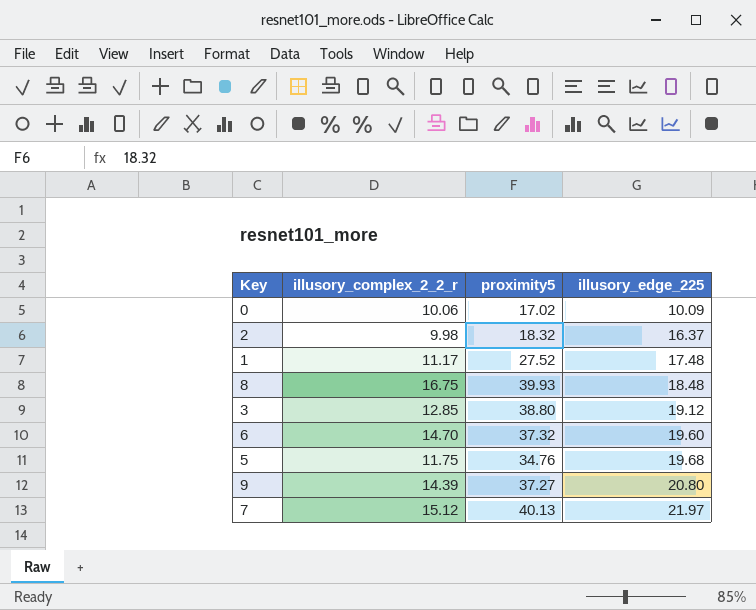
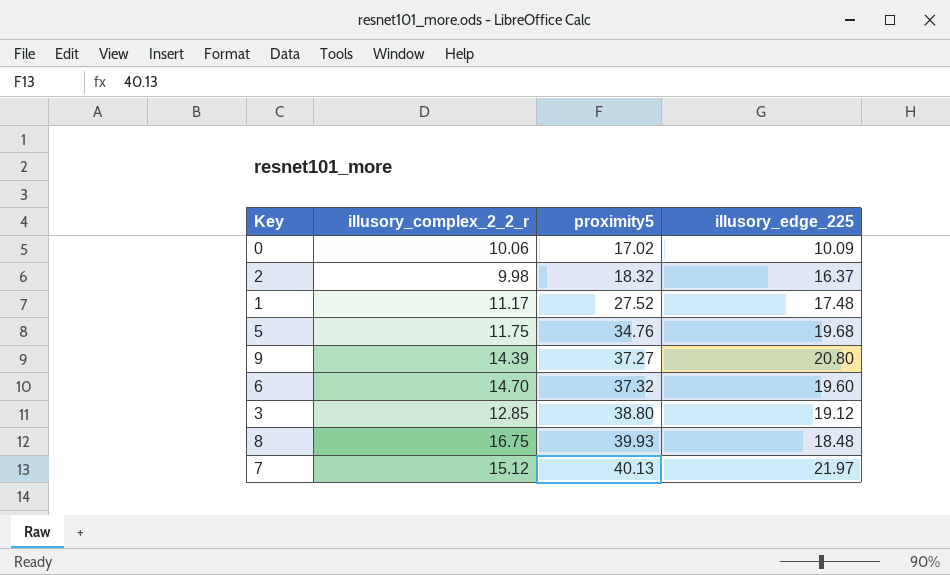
row order: illusory_edge_225 ascending -> proximity5 ascending

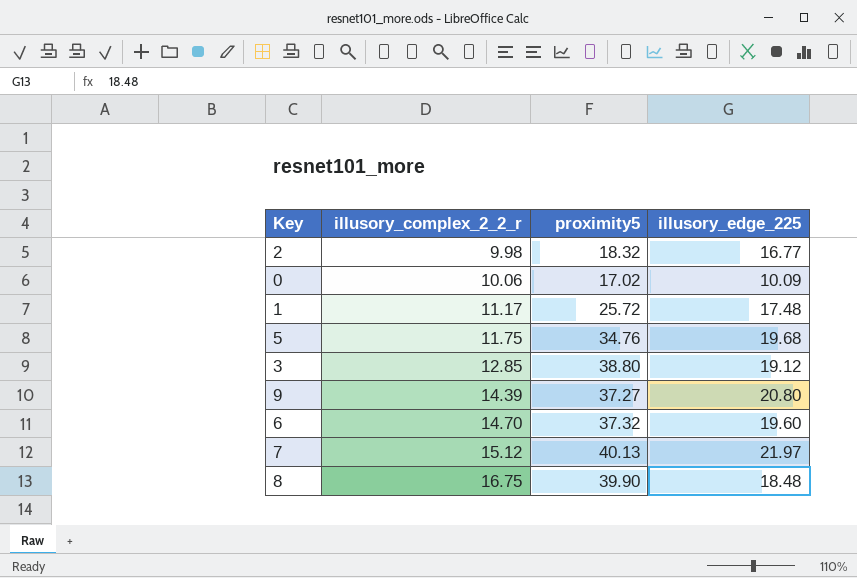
row order: proximity5 ascending -> illusory_complex_2_2_r ascending
2 | illusory_edge_225: 16.37 -> 16.77
1 | proximity5: 27.52 -> 25.72
8 | proximity5: 39.93 -> 39.90

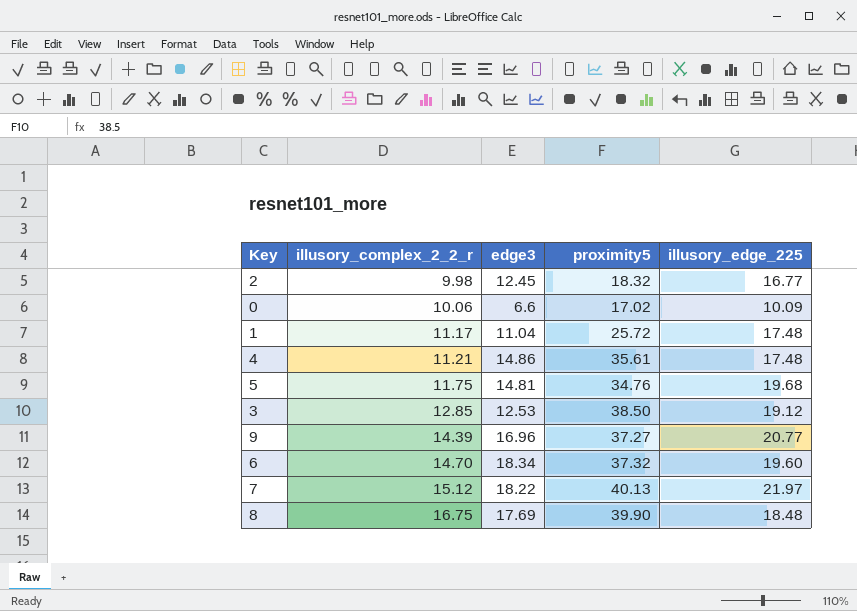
column edge3 | position: none -> 3
row 4: none -> 11.21 | 14.86 | 35.61 | 17.48
3 | proximity5: 38.80 -> 38.50
9 | illusory_edge_225: 20.80 -> 20.77

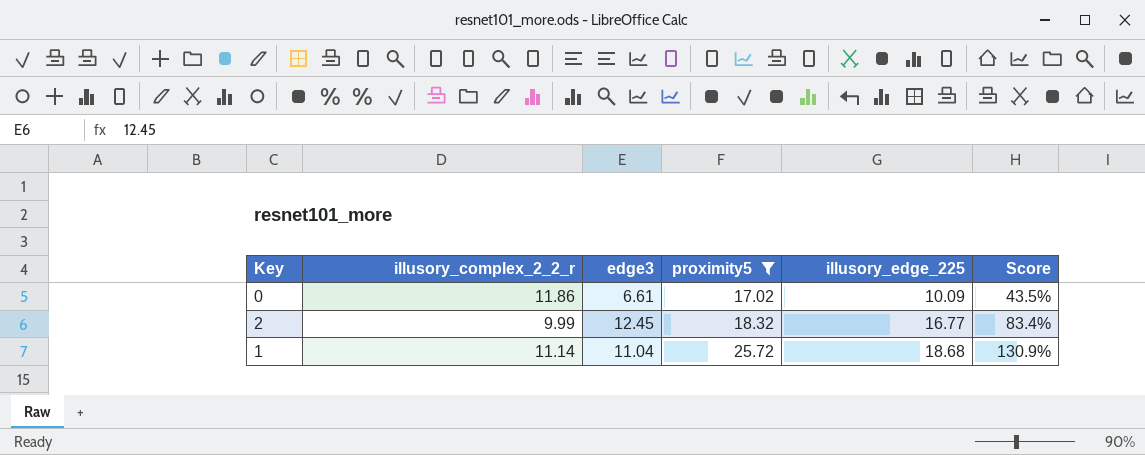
filter: none -> proximity5 <= 25.72
row order: illusory_complex_2_2_r ascending -> proximity5 ascending
column Score | formula: none -> ([proximity5] - [illusory_complex_2_2_r]) / [illusory_complex_2_2_r]
0 | illusory_complex_2_2_r: 10.06 -> 11.86
0 | edge3: 6.6 -> 6.61
2 | illusory_complex_2_2_r: 9.98 -> 9.99
1 | illusory_complex_2_2_r: 11.17 -> 11.14
1 | illusory_edge_225: 17.48 -> 18.68

